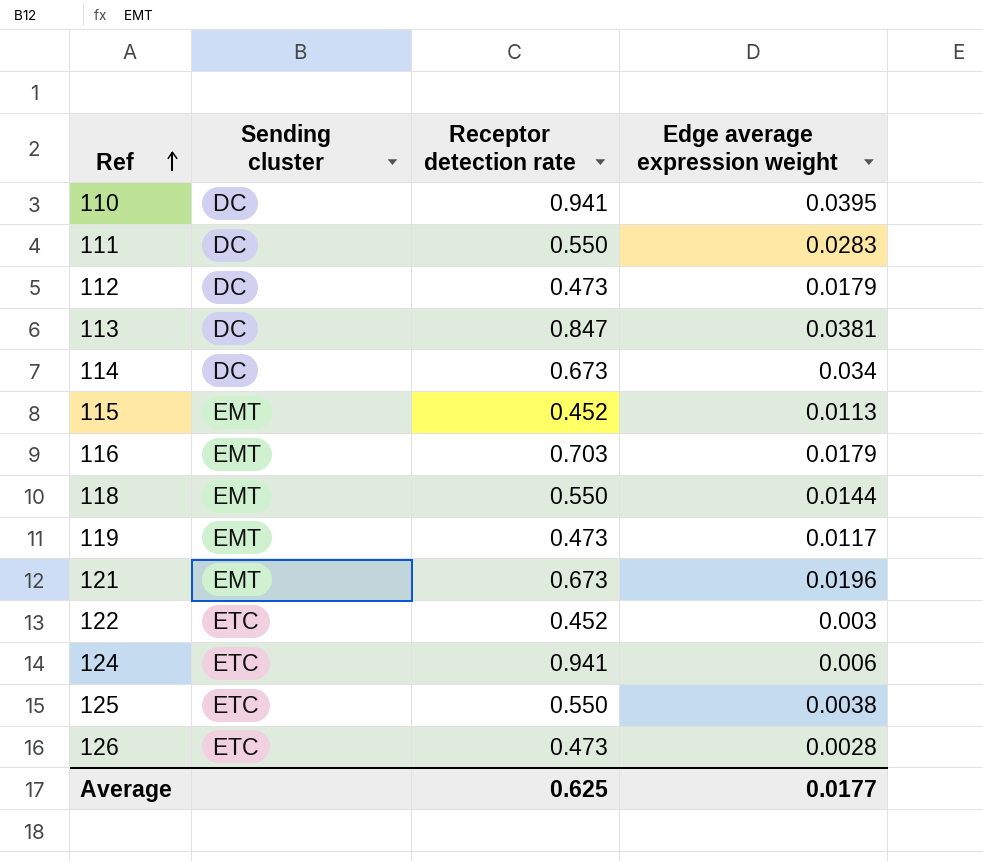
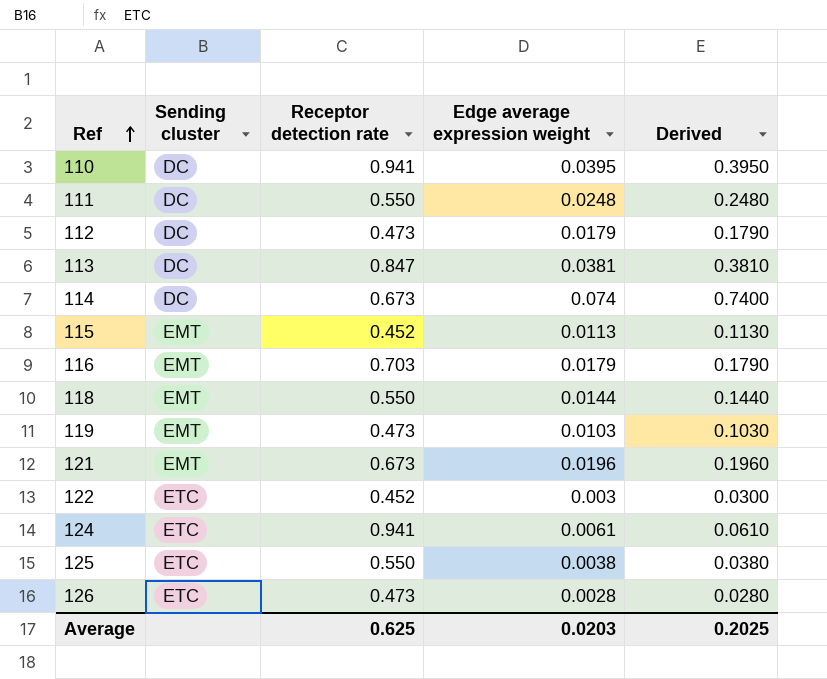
column Derived | formula: none -> [Edge average expression weight] * 10
111 | Edge average expression weight: 0.0283 -> 0.0248
114 | Edge average expression weight: 0.034 -> 0.074
119 | Edge average expression weight: 0.0117 -> 0.0103
124 | Edge average expression weight: 0.006 -> 0.0061
Average | Edge average expression weight: 0.0177 -> 0.0203

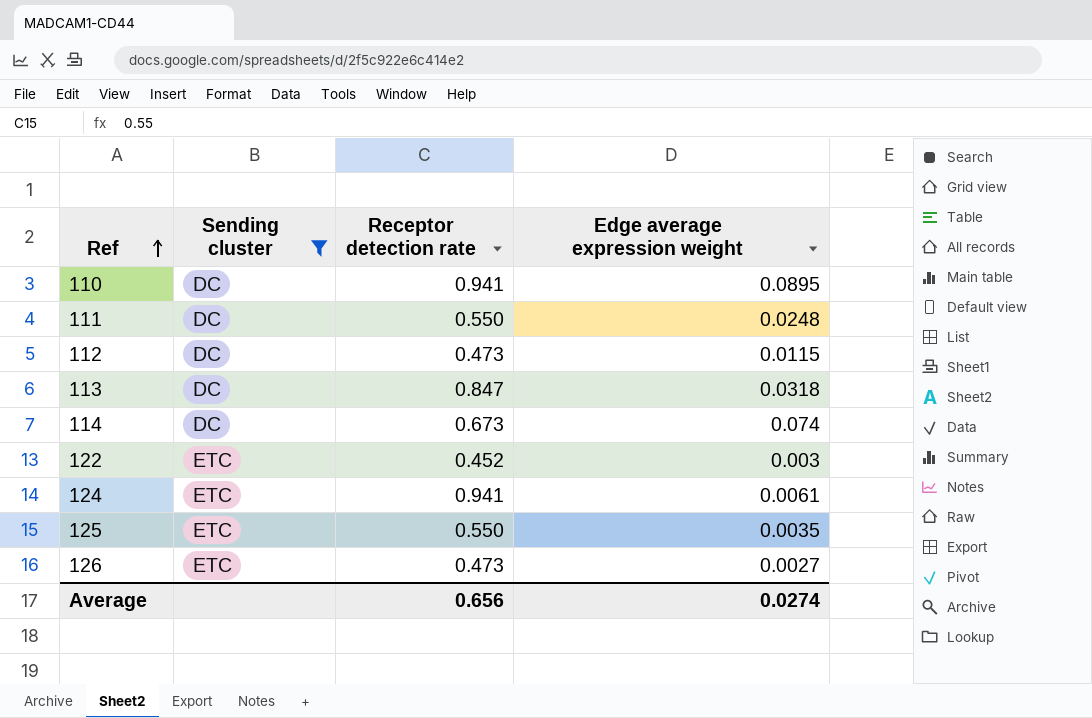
filter: none -> Sending cluster != EMT
column Derived | formula: [Edge average expression weight] * 10 -> none
110 | Edge average expression weight: 0.0395 -> 0.0895
112 | Edge average expression weight: 0.0179 -> 0.0115
113 | Edge average expression weight: 0.0381 -> 0.0318
125 | Edge average expression weight: 0.0038 -> 0.0035
126 | Edge average expression weight: 0.0028 -> 0.0027
Average | Receptor detection rate: 0.625 -> 0.656
Average | Edge average expression weight: 0.0203 -> 0.0274

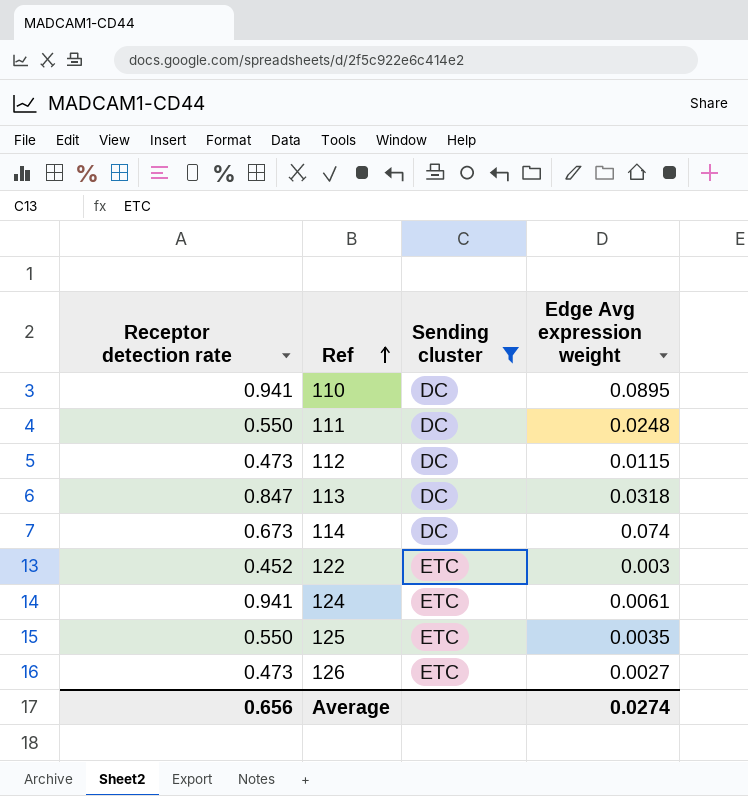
column Receptor detection rate | position: 3 -> 1
column name: Edge average expression weight -> Edge Avg expression weight

